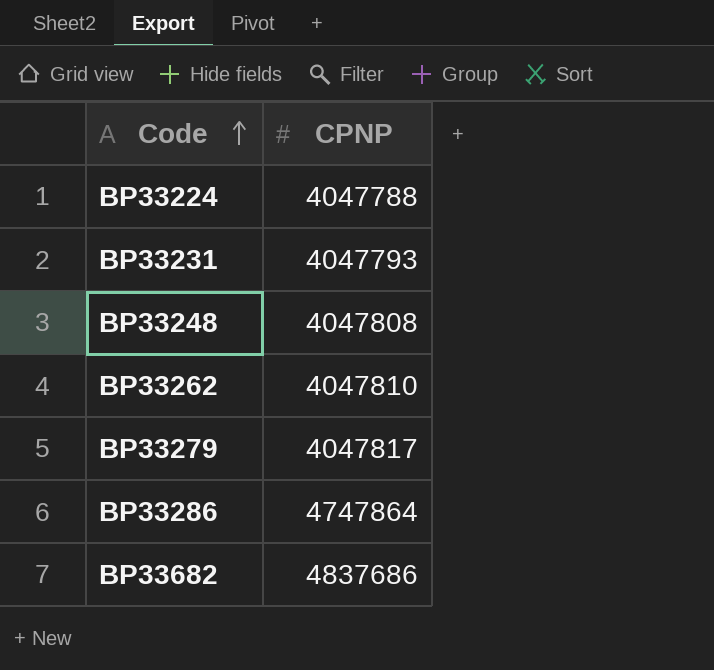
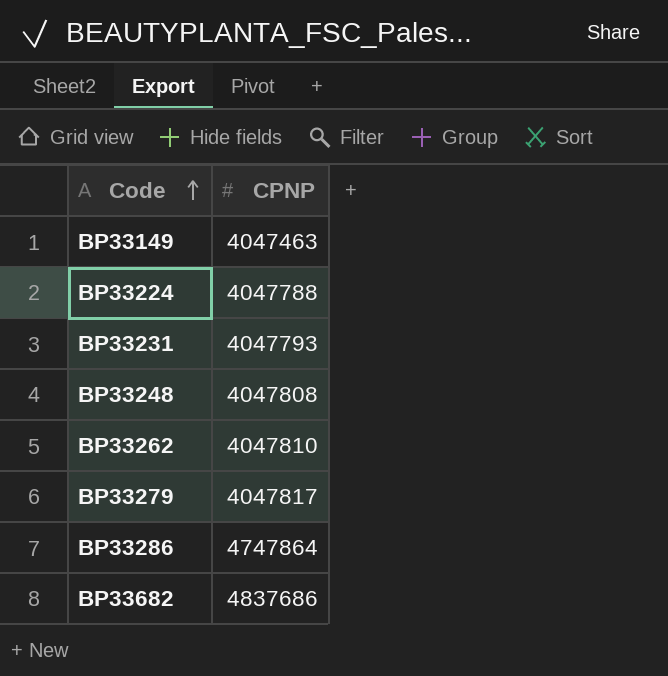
row BP33149: none -> 4047463

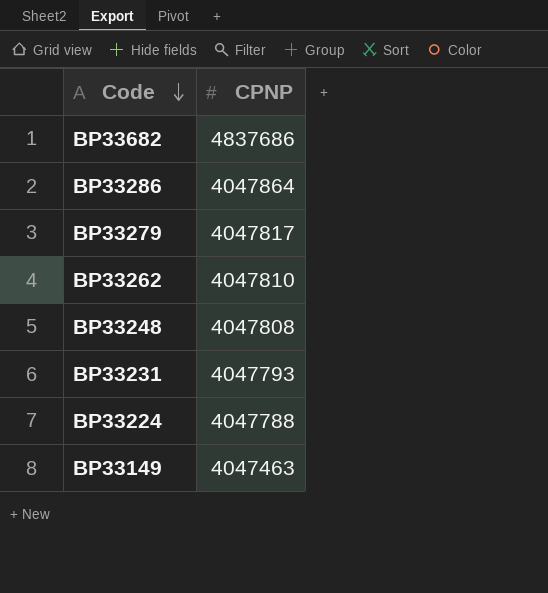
row order: Code ascending -> Code descending
BP33286 | CPNP: 4747864 -> 4047864

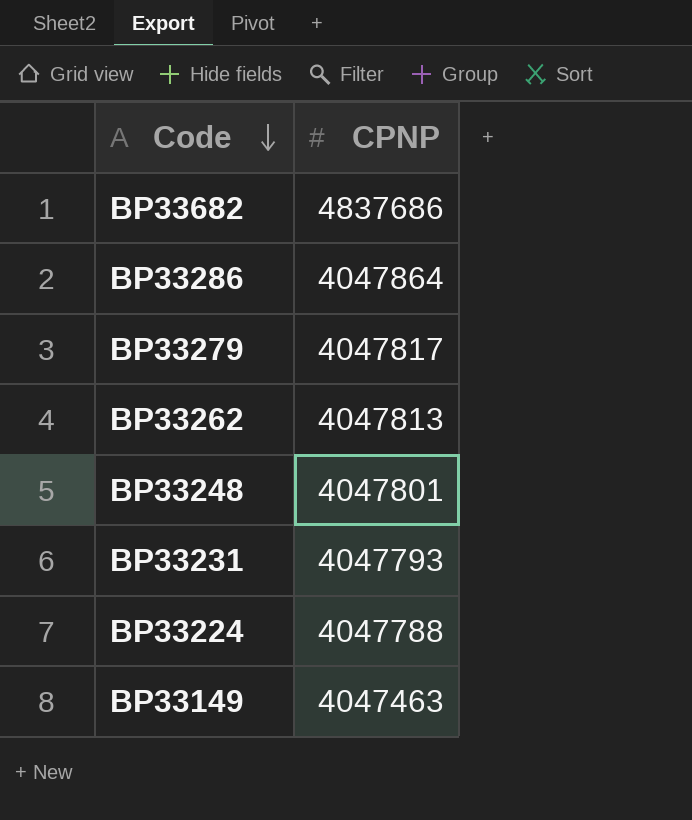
BP33262 | CPNP: 4047810 -> 4047813
BP33248 | CPNP: 4047808 -> 4047801

